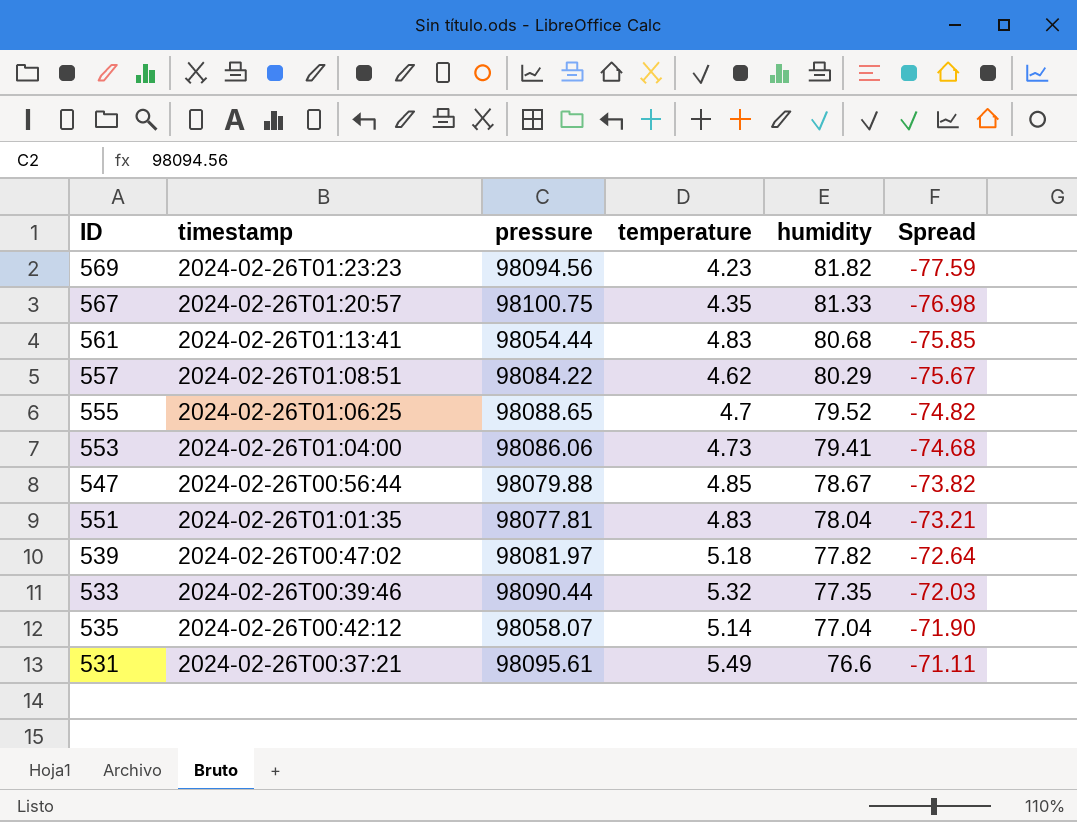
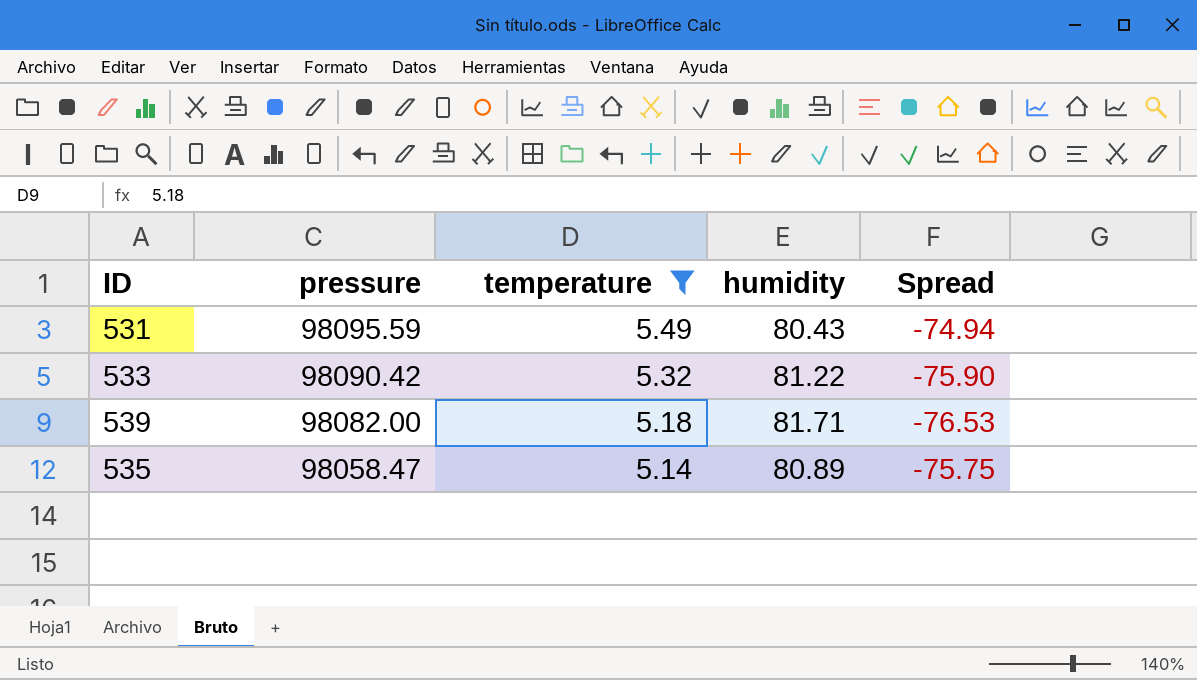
filter: none -> temperature >= 5.14
row order: humidity descending -> pressure descending
column timestamp | position: 2 -> none
531 | pressure: 98095.61 -> 98095.59
531 | humidity: 76.6 -> 80.43
531 | Spread: -71.11 -> -74.94
533 | pressure: 98090.44 -> 98090.42
533 | humidity: 77.35 -> 81.22
533 | Spread: -72.03 -> -75.90
539 | pressure: 98081.97 -> 98082.00
539 | humidity: 77.82 -> 81.71
539 | Spread: -72.64 -> -76.53
535 | pressure: 98058.07 -> 98058.47
535 | humidity: 77.04 -> 80.89
535 | Spread: -71.90 -> -75.75

